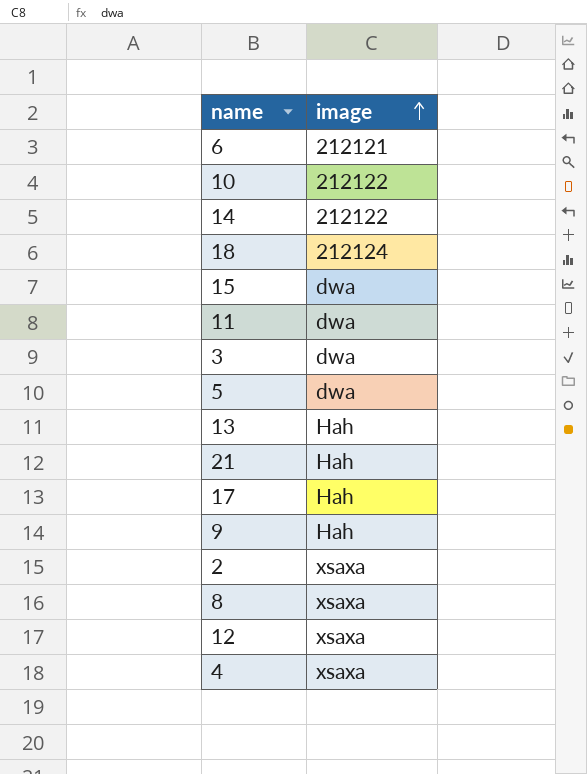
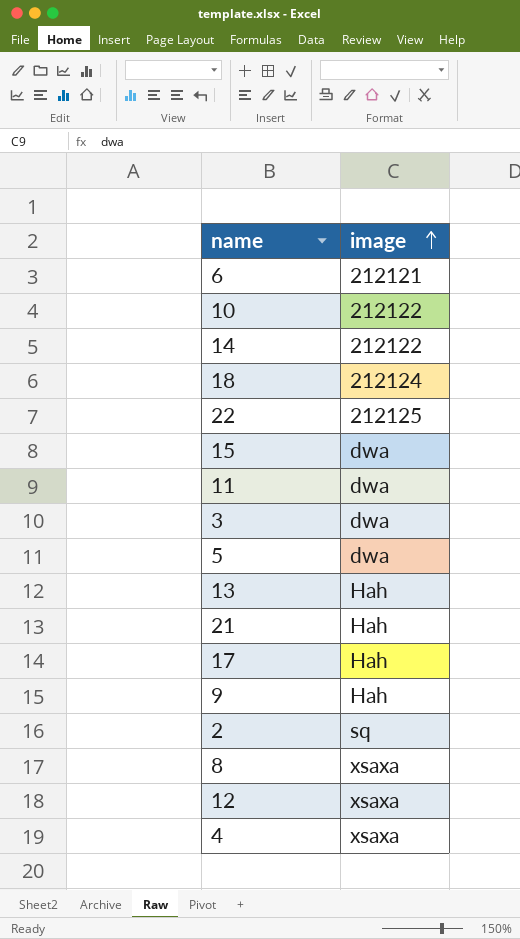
row 22: none -> 212125
2 | image: xsaxa -> sq

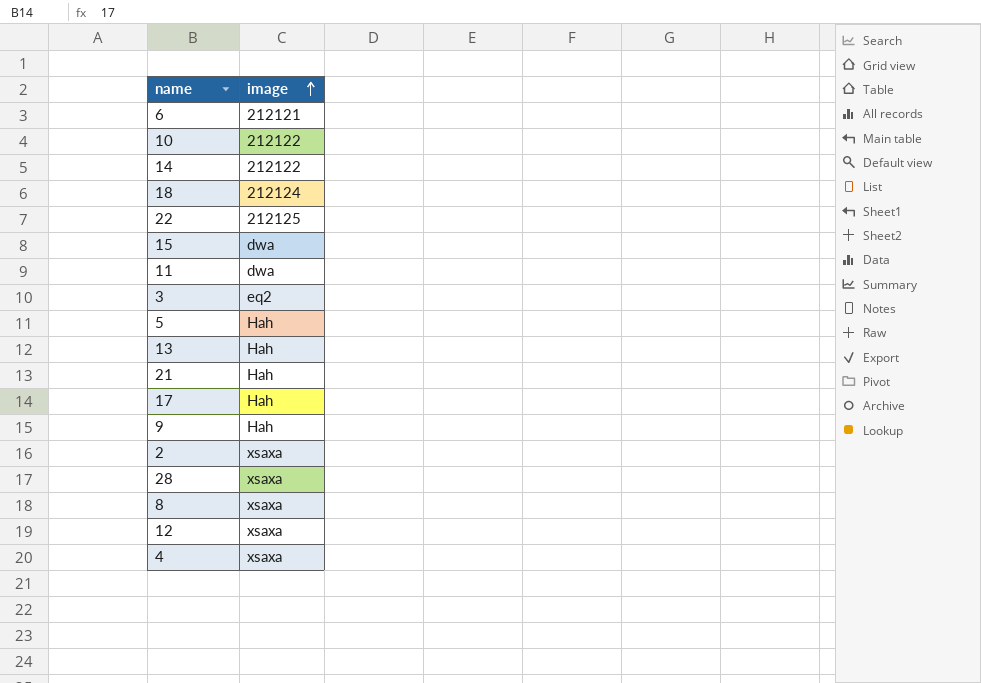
3 | image: dwa -> eq2
5 | image: dwa -> Hah
2 | image: sq -> xsaxa
row 28: none -> xsaxa

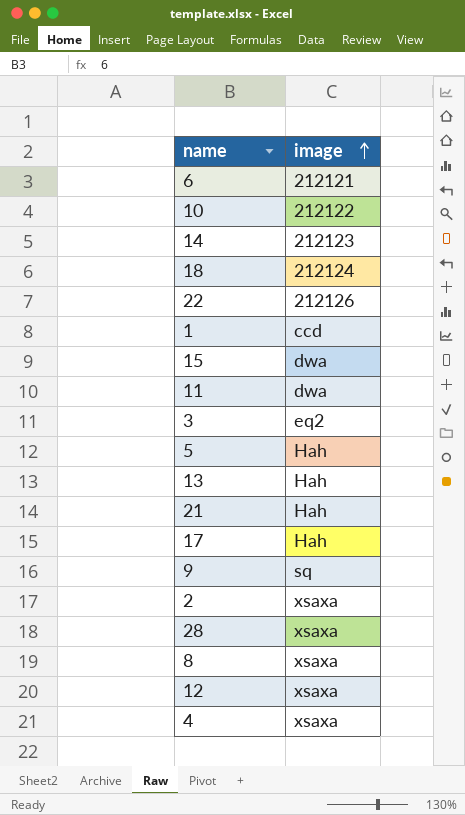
14 | image: 212122 -> 212123
22 | image: 212125 -> 212126
row 1: none -> ccd
9 | image: Hah -> sq

